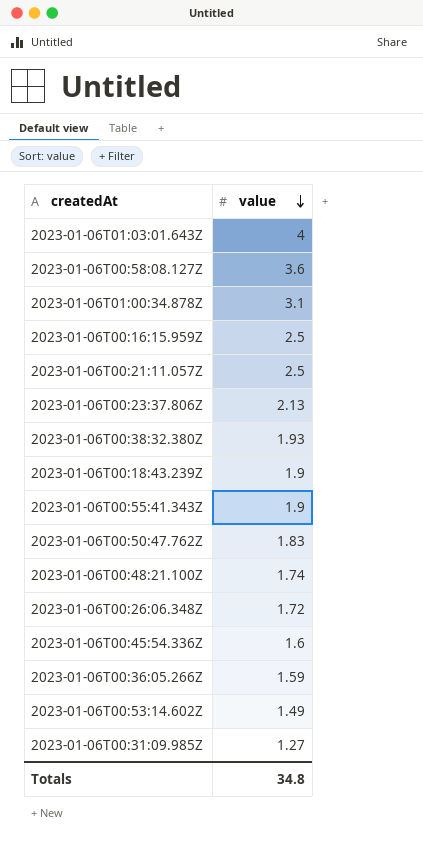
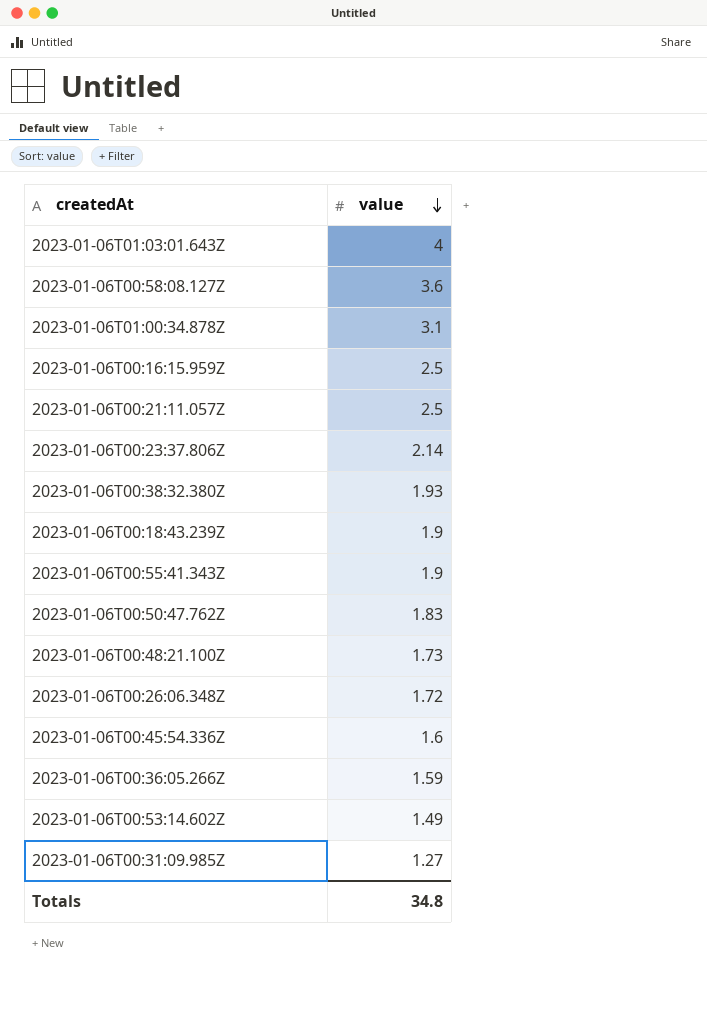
2023-01-06T00:23:37.806Z | value: 2.13 -> 2.14
2023-01-06T00:48:21.100Z | value: 1.74 -> 1.73

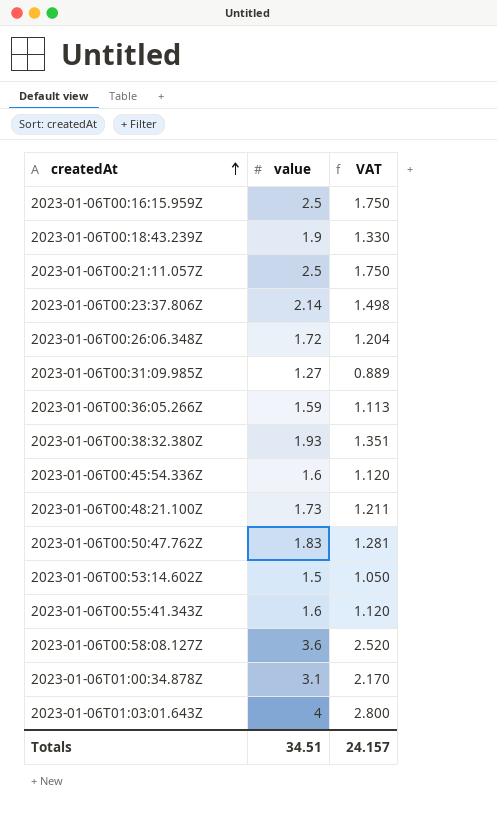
row order: value descending -> createdAt ascending
column VAT | formula: none -> [value] * 0.7
2023-01-06T00:53:14.602Z | value: 1.49 -> 1.5
2023-01-06T00:55:41.343Z | value: 1.9 -> 1.6
Totals | value: 34.8 -> 34.51

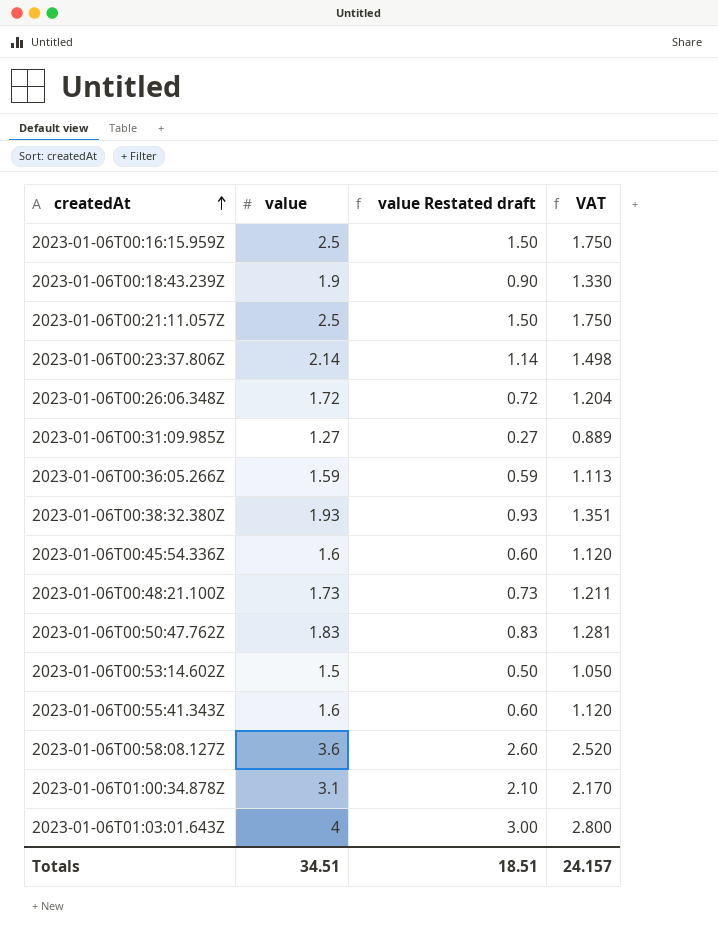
column value Restated draft | formula: none -> [value] - 1

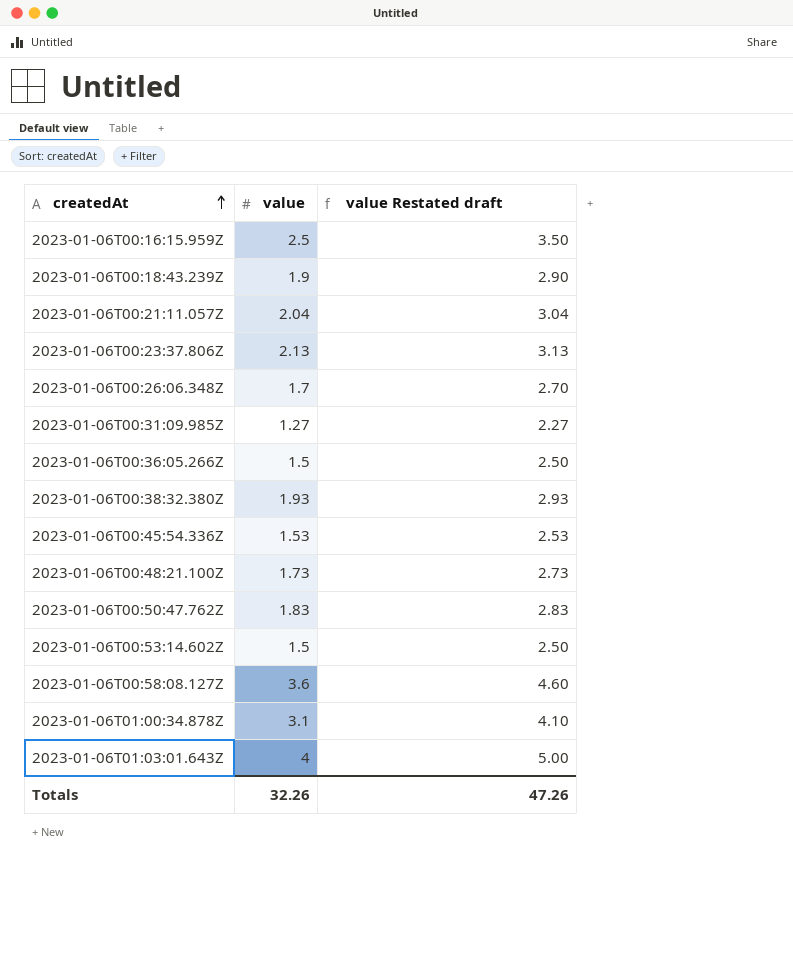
column VAT | formula: [value] * 0.7 -> none
column value Restated draft | formula: [value] - 1 -> [value] + 1
row 2023-01-06T00:55:41.343Z: 1.6 | 0.60 | 1.120 -> none
2023-01-06T00:21:11.057Z | value: 2.5 -> 2.04
2023-01-06T00:23:37.806Z | value: 2.14 -> 2.13
2023-01-06T00:26:06.348Z | value: 1.72 -> 1.7
2023-01-06T00:36:05.266Z | value: 1.59 -> 1.5
2023-01-06T00:45:54.336Z | value: 1.6 -> 1.53
Totals | value: 34.51 -> 32.26
Totals | value Restated draft: 18.51 -> 47.26

